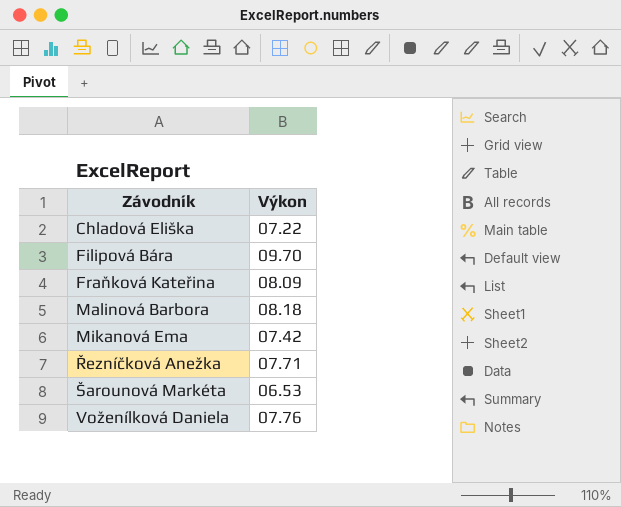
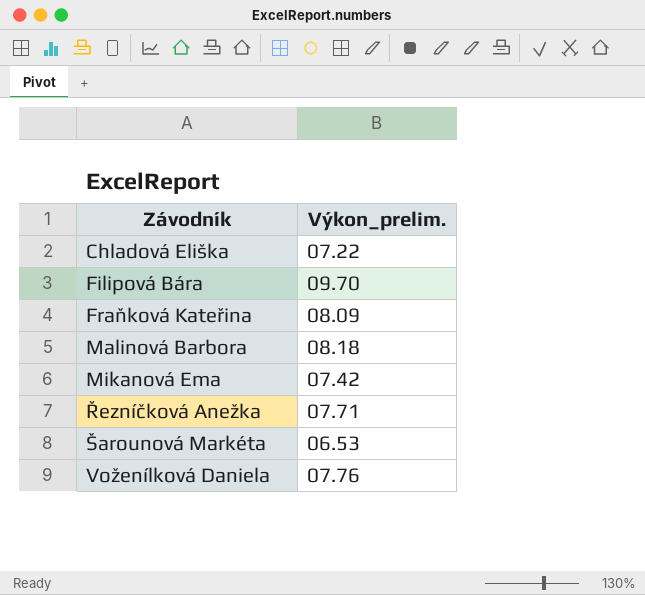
column name: Výkon -> Výkon_prelim.

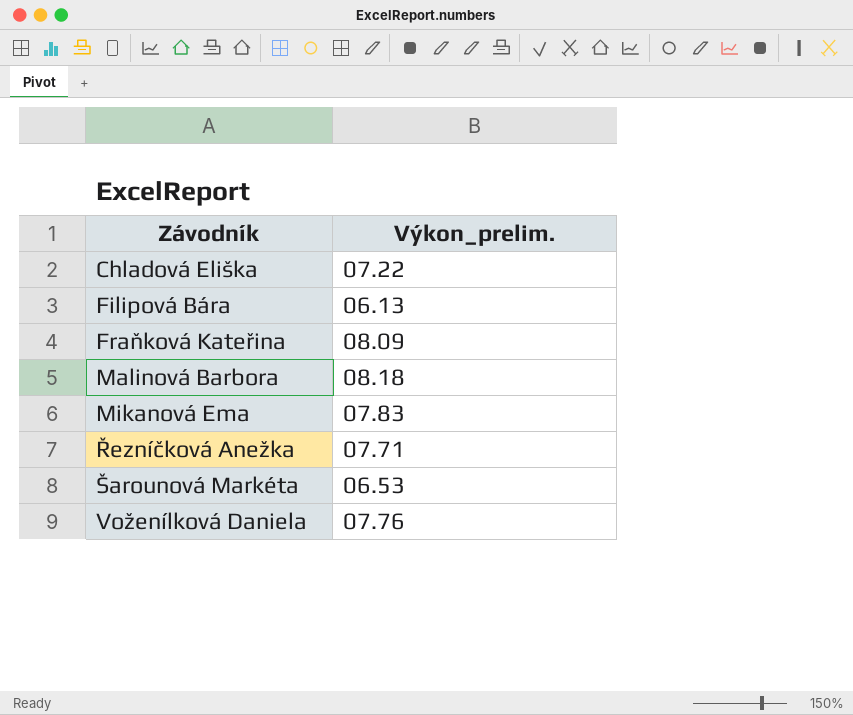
Filipová Bára | Výkon_prelim.: 09.70 -> 06.13
Mikanová Ema | Výkon_prelim.: 07.42 -> 07.83

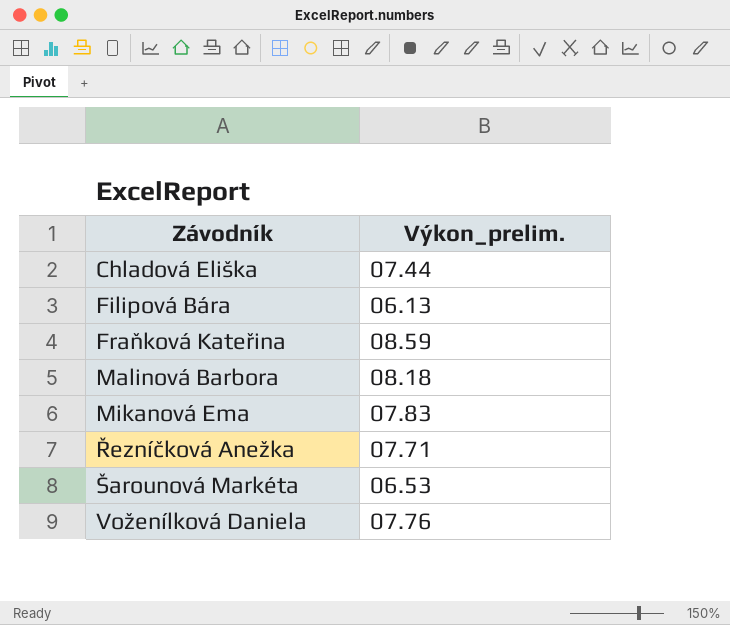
Chladová Eliška | Výkon_prelim.: 07.22 -> 07.44
Fraňková Kateřina | Výkon_prelim.: 08.09 -> 08.59

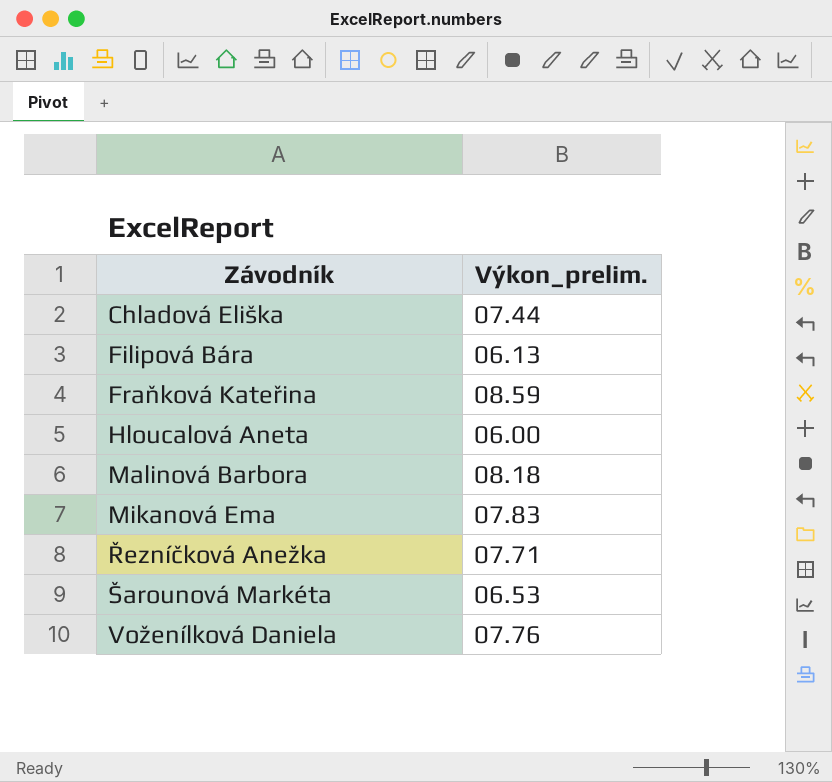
row Hloucalová Aneta: none -> 06.00

